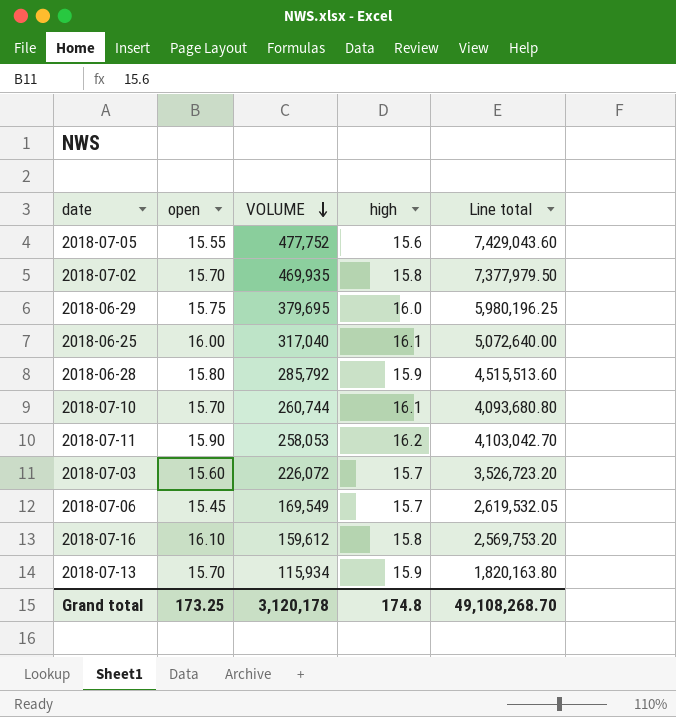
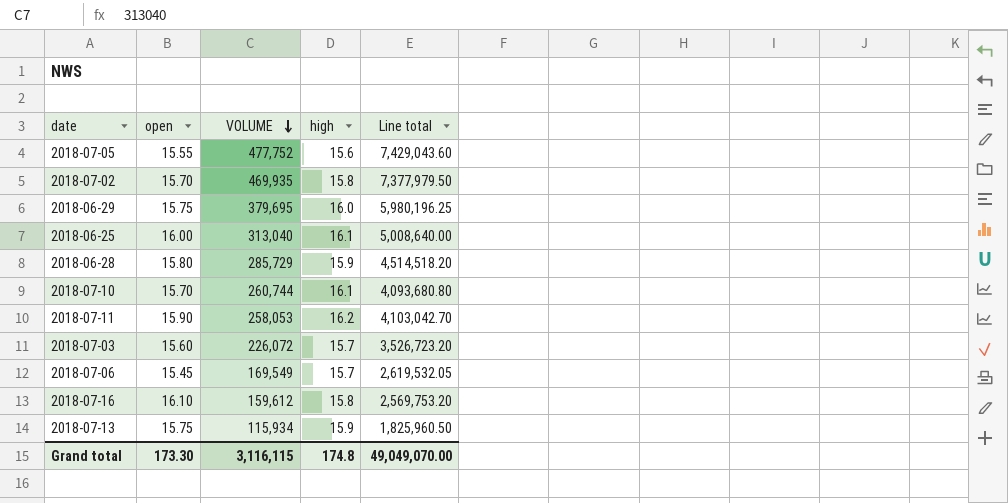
2018-06-25 | VOLUME: 317,040 -> 313,040
2018-06-25 | Line total: 5,072,640.00 -> 5,008,640.00
2018-06-28 | VOLUME: 285,792 -> 285,729
2018-06-28 | Line total: 4,515,513.60 -> 4,514,518.20
2018-07-13 | open: 15.70 -> 15.75
2018-07-13 | Line total: 1,820,163.80 -> 1,825,960.50
Grand total | open: 173.25 -> 173.30
Grand total | VOLUME: 3,120,178 -> 3,116,115
Grand total | Line total: 49,108,268.70 -> 49,049,070.00

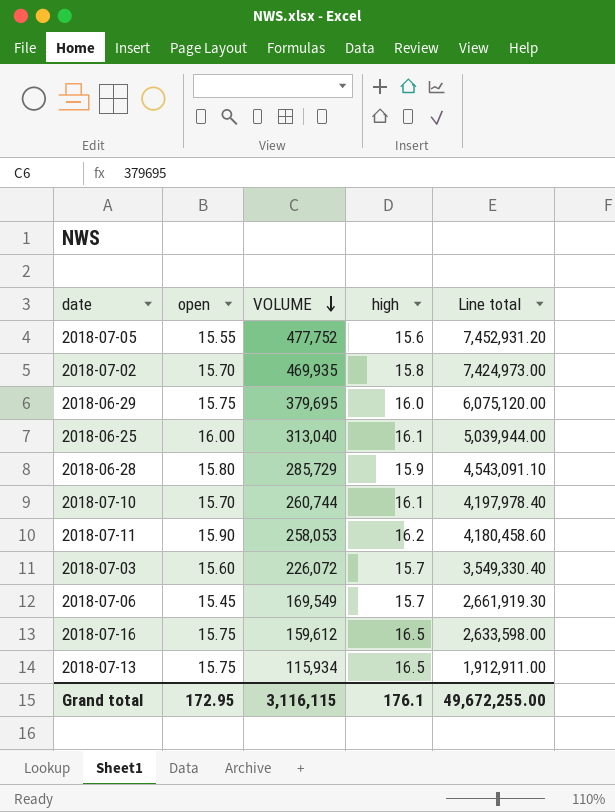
column Line total | formula: [open] * [VOLUME] -> [VOLUME] * [high]
2018-07-16 | open: 16.10 -> 15.75
2018-07-16 | high: 15.8 -> 16.5
2018-07-13 | high: 15.9 -> 16.5
Grand total | open: 173.30 -> 172.95
Grand total | high: 174.8 -> 176.1
Grand total | Line total: 49,049,070.00 -> 49,672,255.00

